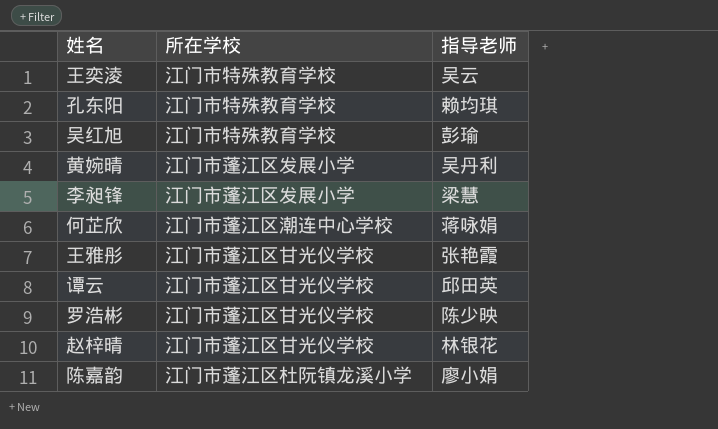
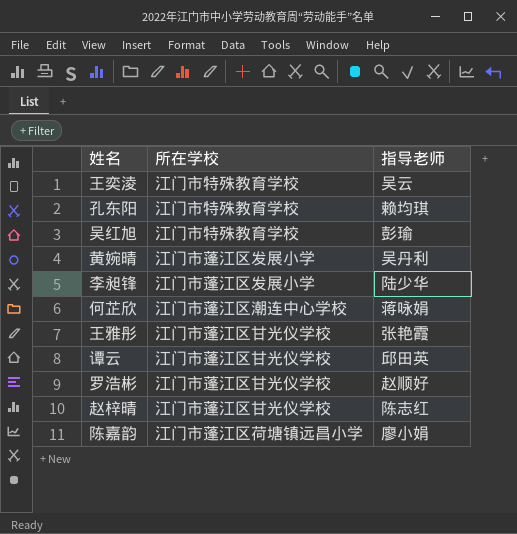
李昶锋 | 指导老师: 梁慧 -> 陆少华
罗浩彬 | 指导老师: 陈少映 -> 赵顺好
赵梓晴 | 指导老师: 林银花 -> 陈志红
陈嘉韵 | 所在学校: 江门市蓬江区杜阮镇龙溪小学 -> 江门市蓬江区荷塘镇远昌小学

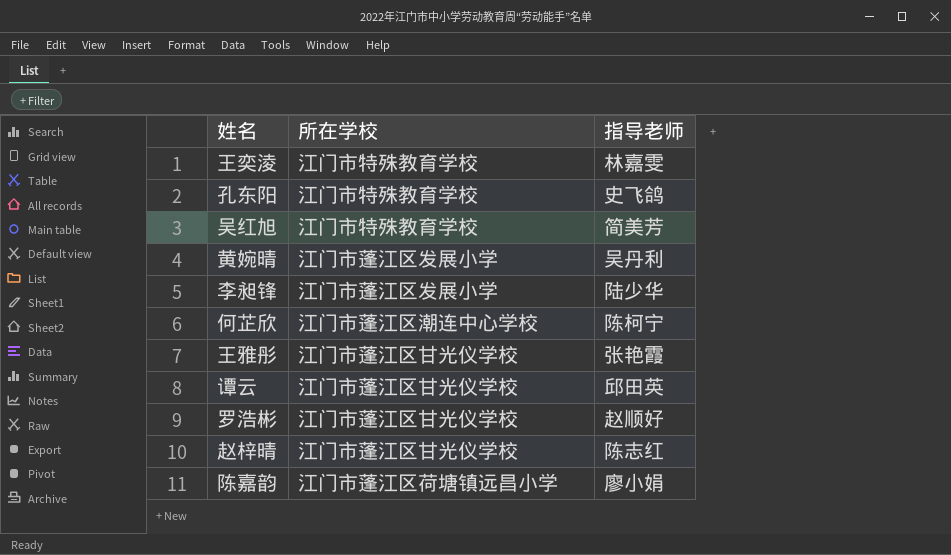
王奕淩 | 指导老师: 吴云 -> 林嘉雯
孔东阳 | 指导老师: 赖均琪 -> 史飞鸽
吴红旭 | 指导老师: 彭瑜 -> 简美芳
何芷欣 | 指导老师: 蒋咏娟 -> 陈柯宁

